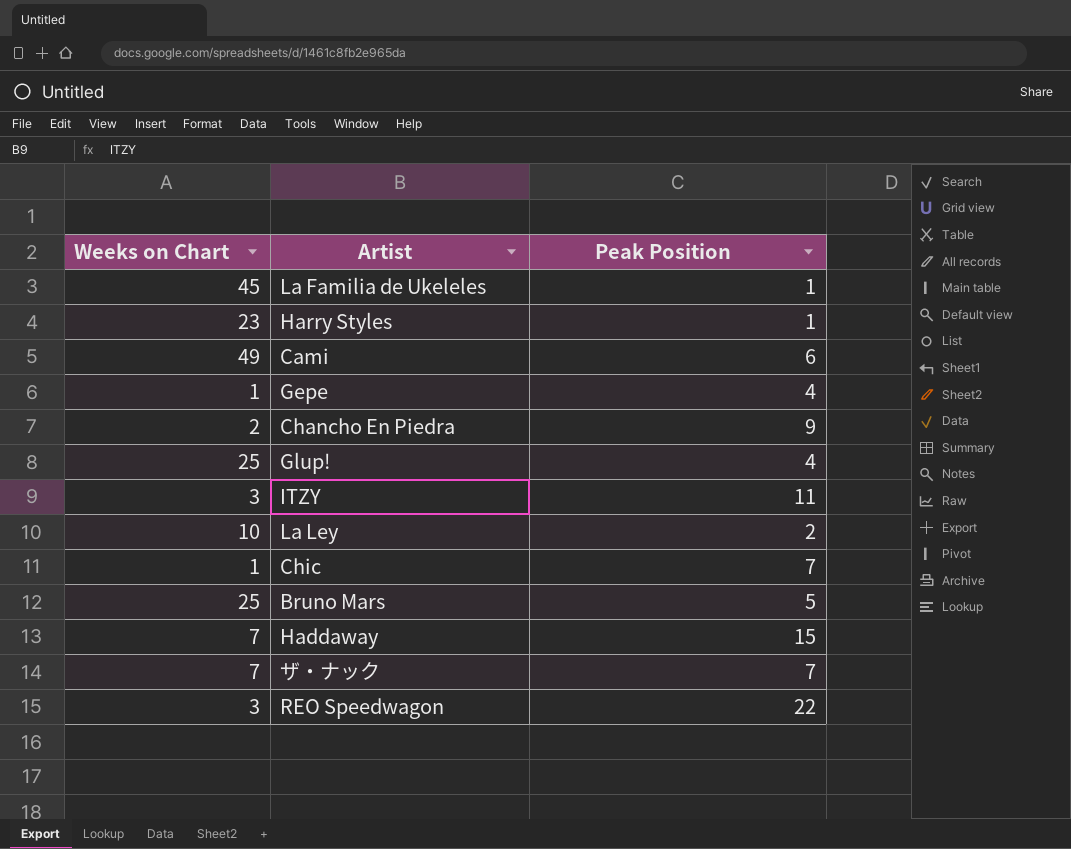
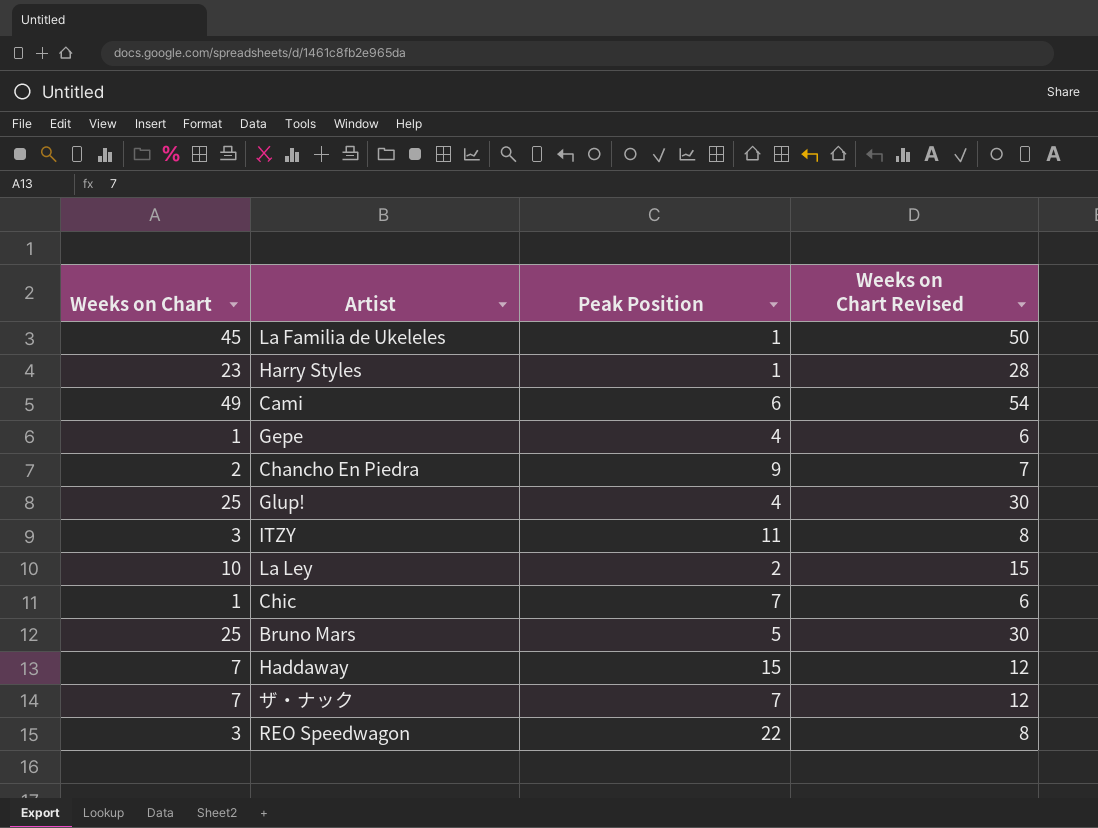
column Weeks on Chart Revised | formula: none -> [Weeks on Chart] + 5

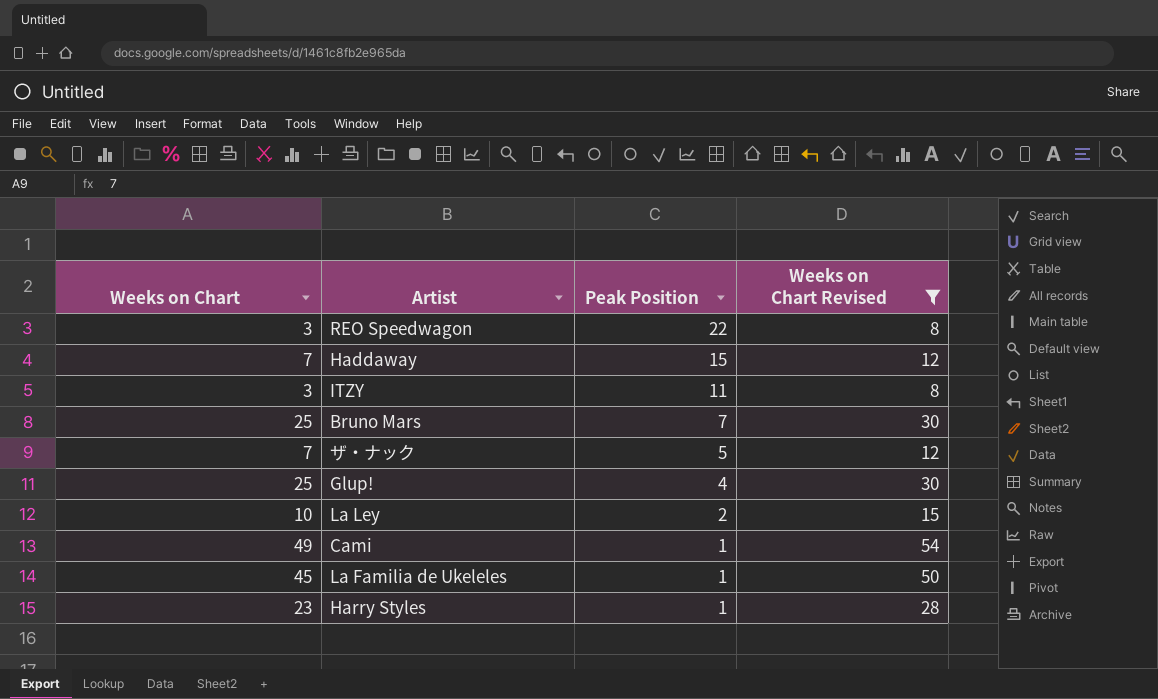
filter: none -> Weeks on Chart Revised >= 8
row order: none -> Peak Position descending
Bruno Mars | Peak Position: 5 -> 7
ザ・ナック | Peak Position: 7 -> 5
Cami | Peak Position: 6 -> 1

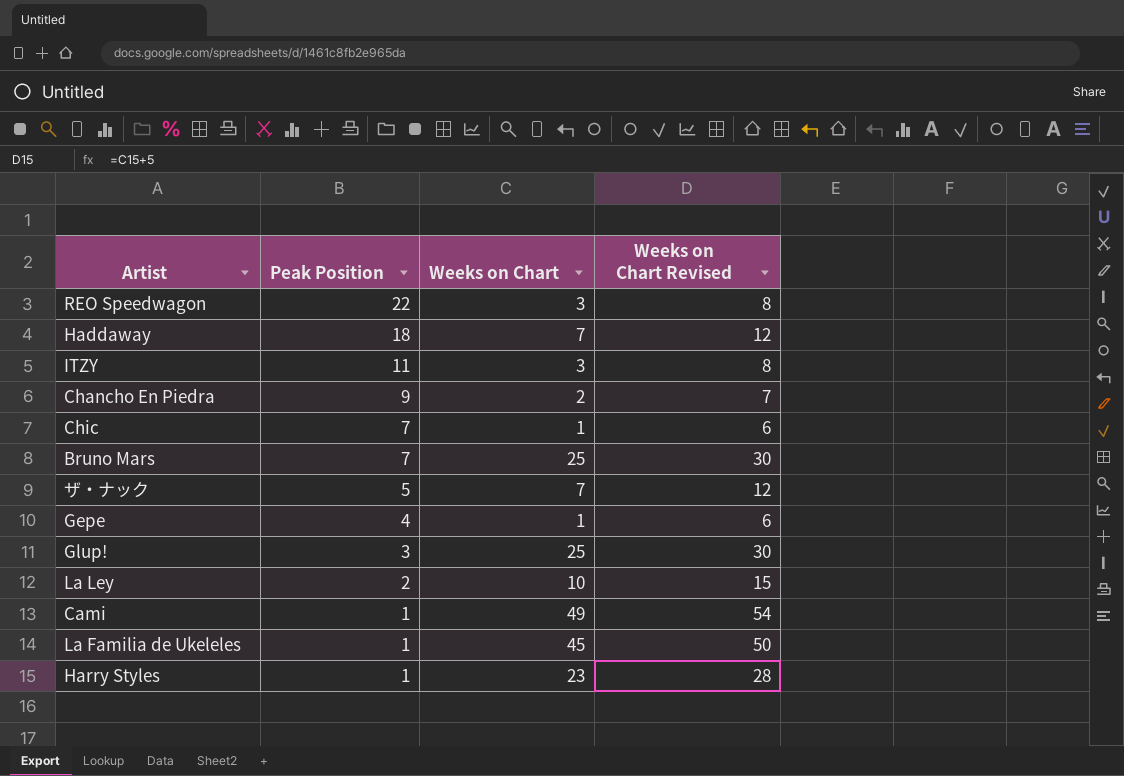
filter: Weeks on Chart Revised >= 8 -> none
column Weeks on Chart | position: 1 -> 3
Haddaway | Peak Position: 15 -> 18
Glup! | Peak Position: 4 -> 3

